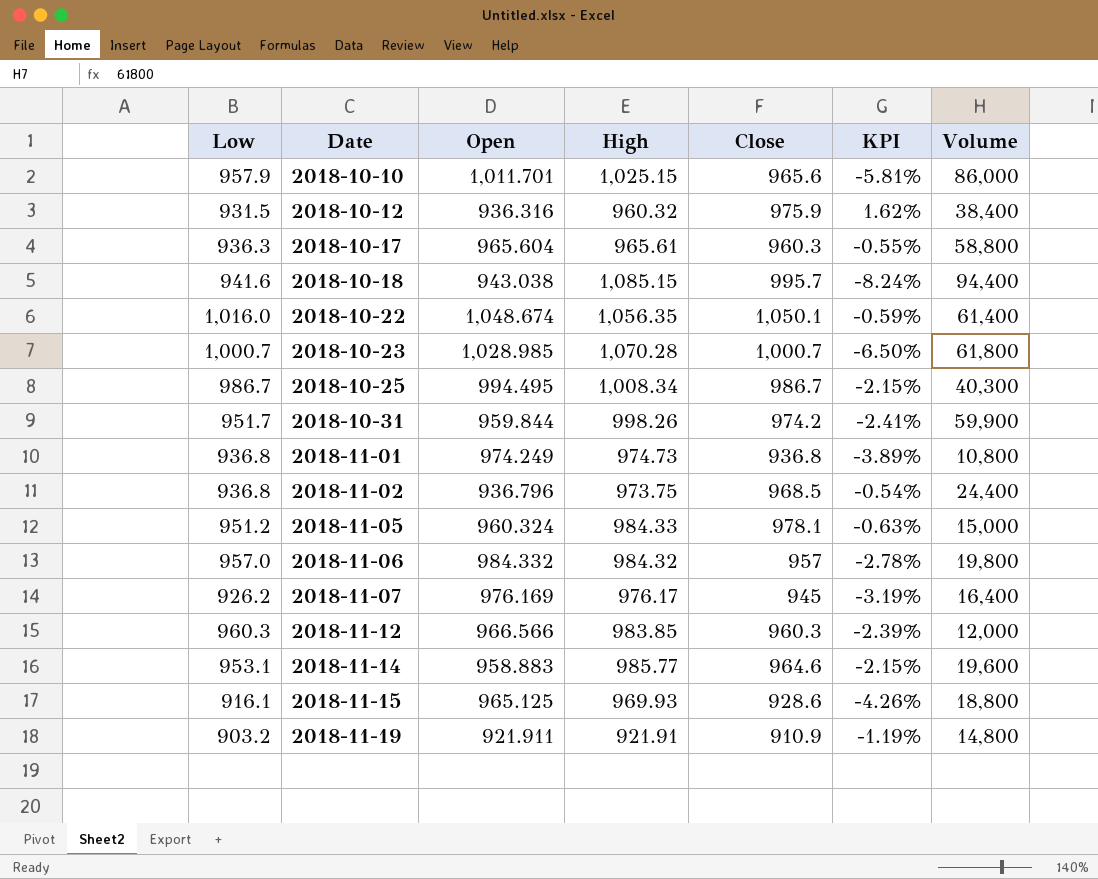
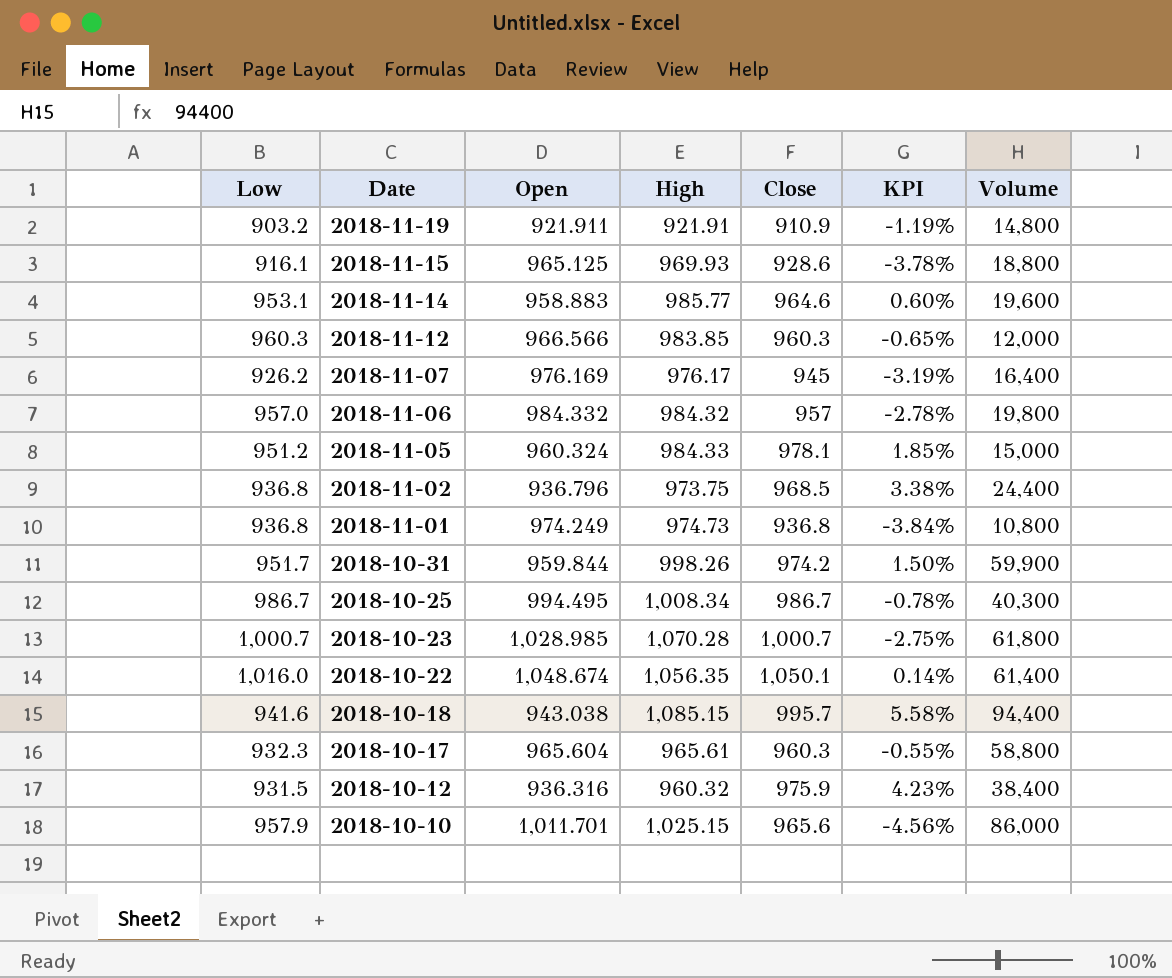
row order: Date ascending -> Date descending
column KPI | formula: ([Close] - [High]) / [High] -> ([Close] - [Open]) / [Open]
2018-10-17 | Low: 936.3 -> 932.3

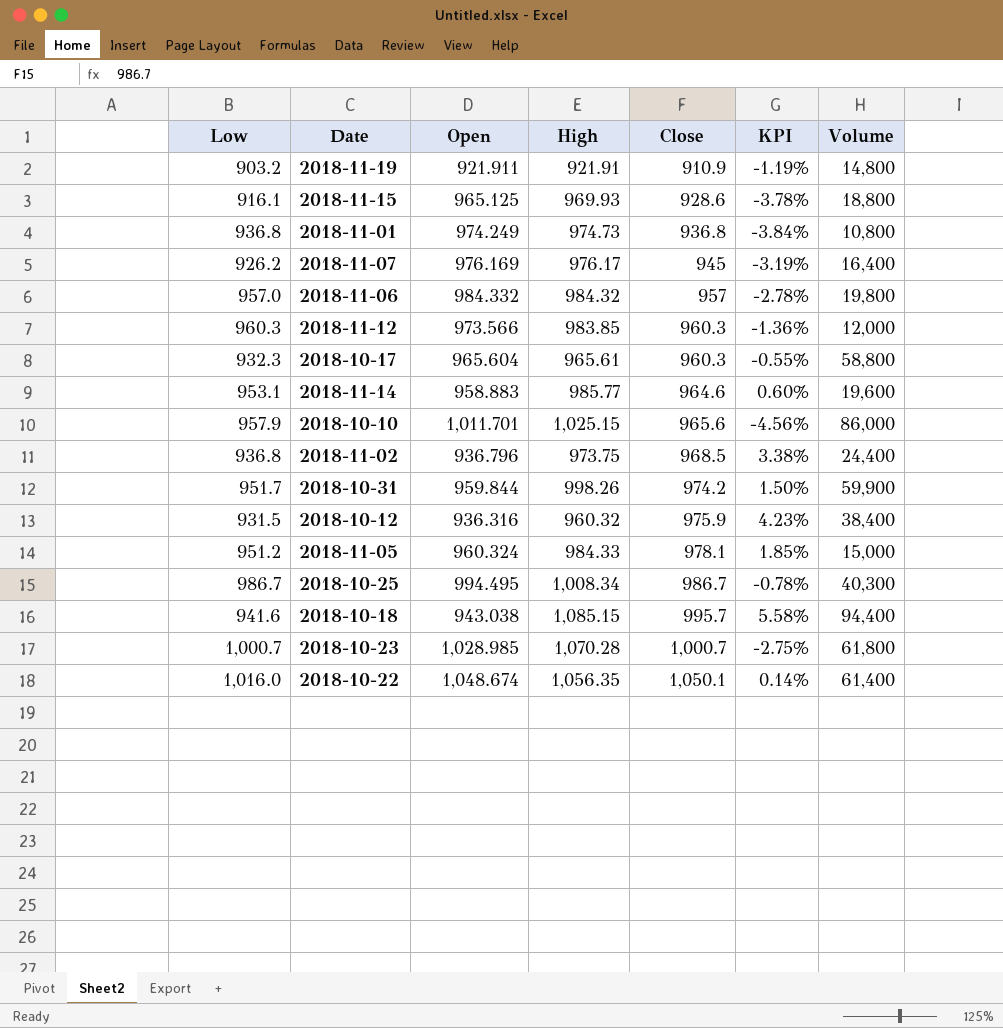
row order: Date descending -> Close ascending
2018-11-12 | Open: 966.566 -> 973.566
2018-11-12 | KPI: -0.65% -> -1.36%

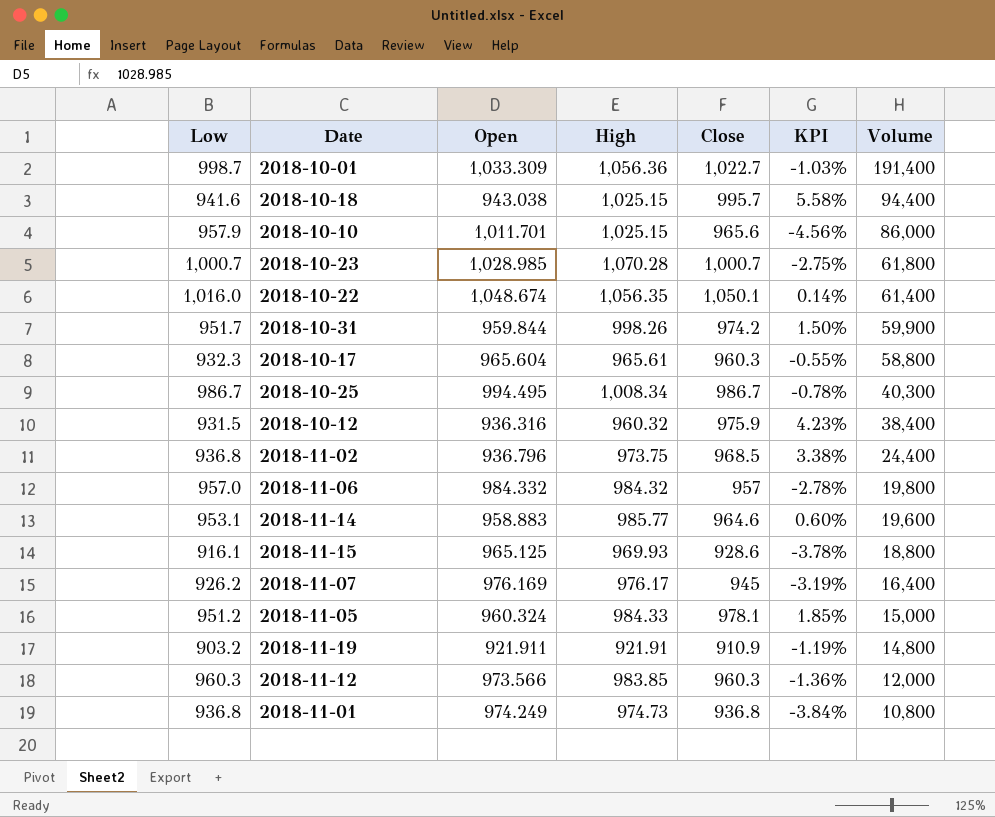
row order: Close ascending -> Volume descending
row 2018-10-01: none -> 998.7 | 1,033.309 | 1,056.36 | 1,022.7 | -1.03% | 191,400
2018-10-18 | High: 1,085.15 -> 1,025.15

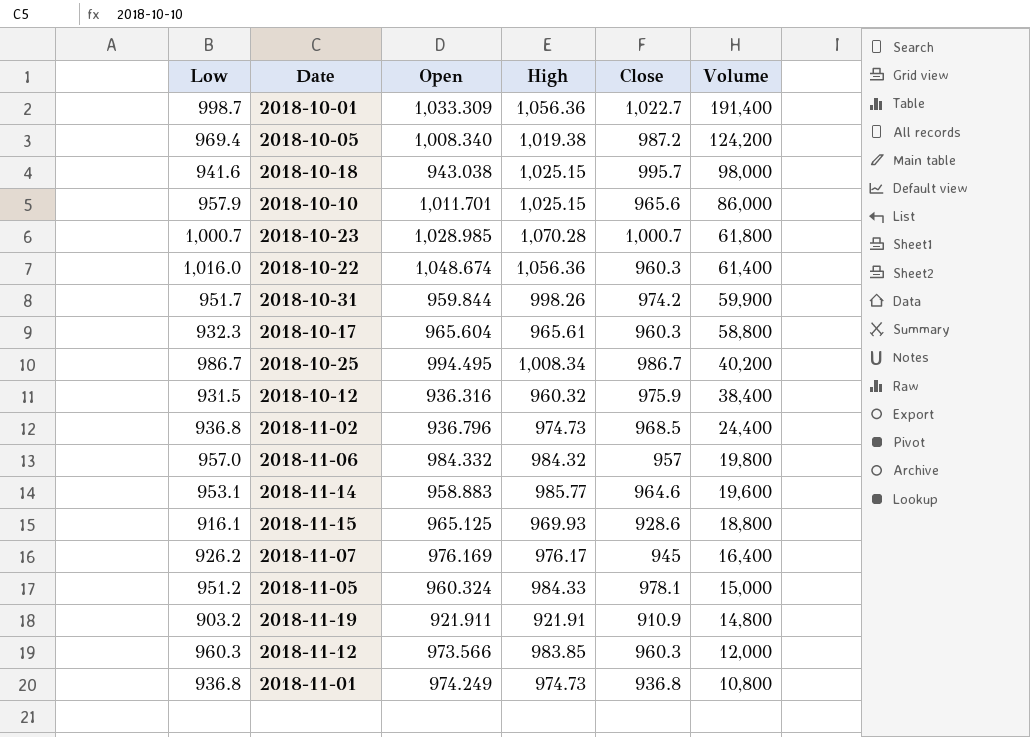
column KPI | formula: ([Close] - [Open]) / [Open] -> none
row 2018-10-05: none -> 969.4 | 1,008.340 | 1,019.38 | 987.2 | 124,200
2018-10-18 | Volume: 94,400 -> 98,000
2018-10-22 | High: 1,056.35 -> 1,056.36
2018-10-22 | Close: 1,050.1 -> 960.3
2018-10-25 | Volume: 40,300 -> 40,200
2018-11-02 | High: 973.75 -> 974.73

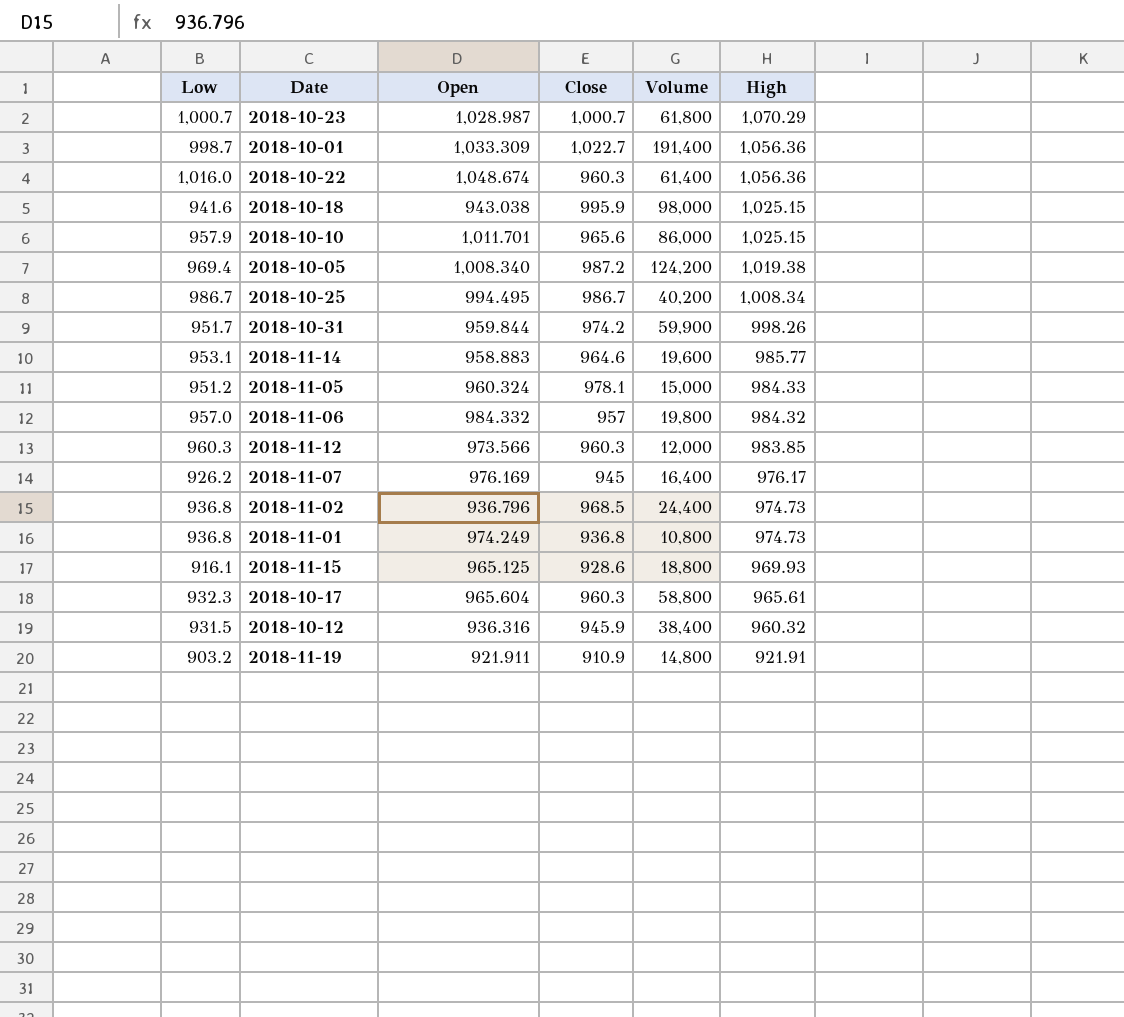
row order: Volume descending -> High descending
column High | position: 4 -> 6
2018-10-23 | Open: 1,028.985 -> 1,028.987
2018-10-23 | High: 1,070.28 -> 1,070.29
2018-10-18 | Close: 995.7 -> 995.9
2018-10-12 | Close: 975.9 -> 945.9

